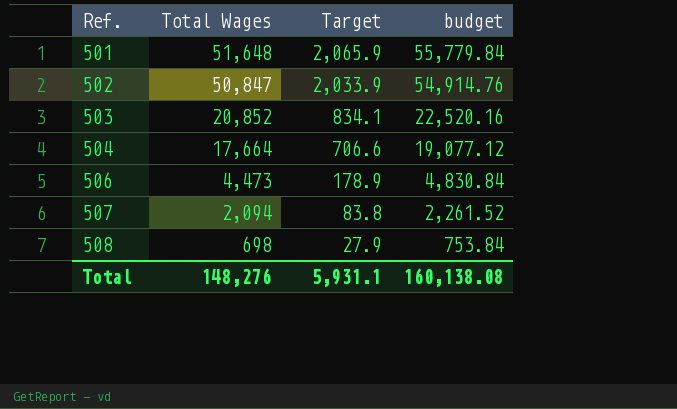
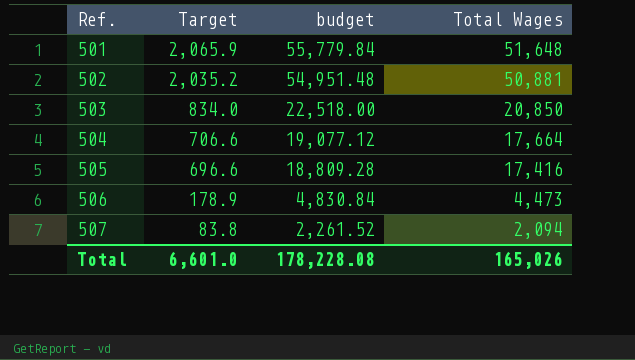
column Total Wages | position: 2 -> 4
row 508: 698 | 27.9 | 753.84 -> none
502 | Target: 2,033.9 -> 2,035.2
502 | budget: 54,914.76 -> 54,951.48
502 | Total Wages: 50,847 -> 50,881
503 | Target: 834.1 -> 834.0
503 | budget: 22,520.16 -> 22,518.00
503 | Total Wages: 20,852 -> 20,850
row 505: none -> 696.6 | 18,809.28 | 17,416
Total | Target: 5,931.1 -> 6,601.0
Total | budget: 160,138.08 -> 178,228.08
Total | Total Wages: 148,276 -> 165,026

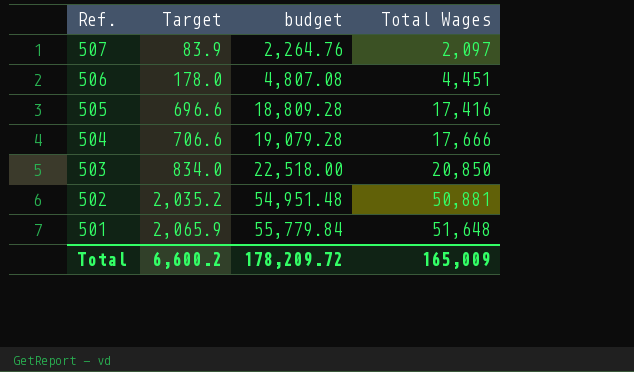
row order: Ref. ascending -> Ref. descending
507 | Target: 83.8 -> 83.9
507 | budget: 2,261.52 -> 2,264.76
507 | Total Wages: 2,094 -> 2,097
506 | Target: 178.9 -> 178.0
506 | budget: 4,830.84 -> 4,807.08
506 | Total Wages: 4,473 -> 4,451
504 | budget: 19,077.12 -> 19,079.28
504 | Total Wages: 17,664 -> 17,666
Total | Target: 6,601.0 -> 6,600.2
Total | budget: 178,228.08 -> 178,209.72
Total | Total Wages: 165,026 -> 165,009

